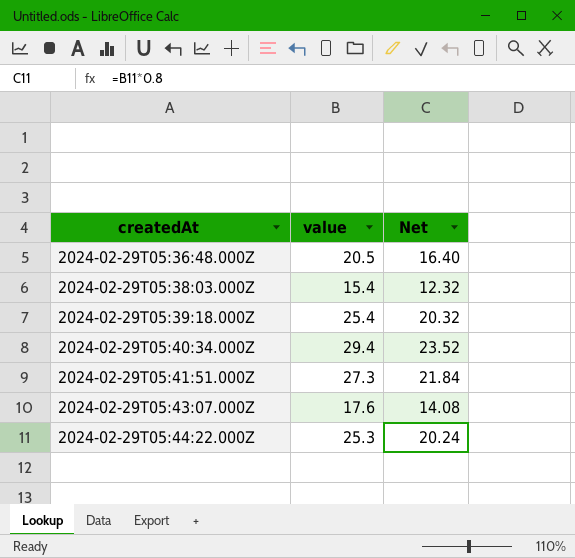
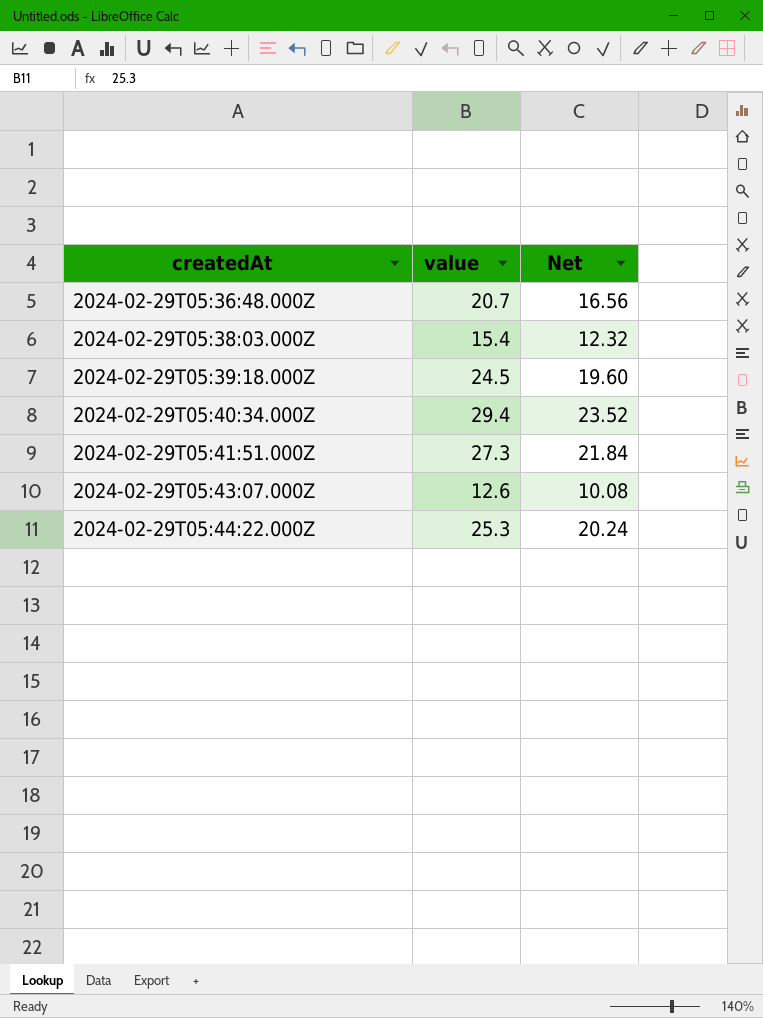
2024-02-29T05:36:48.000Z | value: 20.5 -> 20.7
2024-02-29T05:36:48.000Z | Net: 16.40 -> 16.56
2024-02-29T05:39:18.000Z | value: 25.4 -> 24.5
2024-02-29T05:39:18.000Z | Net: 20.32 -> 19.60
2024-02-29T05:43:07.000Z | value: 17.6 -> 12.6
2024-02-29T05:43:07.000Z | Net: 14.08 -> 10.08

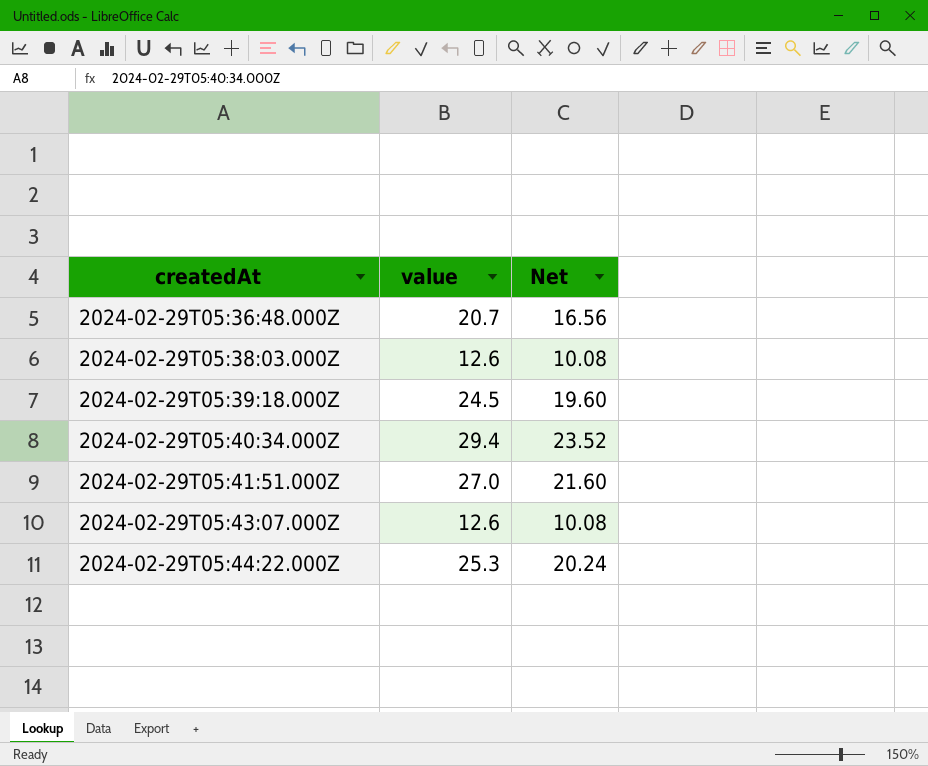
2024-02-29T05:38:03.000Z | value: 15.4 -> 12.6
2024-02-29T05:38:03.000Z | Net: 12.32 -> 10.08
2024-02-29T05:41:51.000Z | value: 27.3 -> 27.0
2024-02-29T05:41:51.000Z | Net: 21.84 -> 21.60

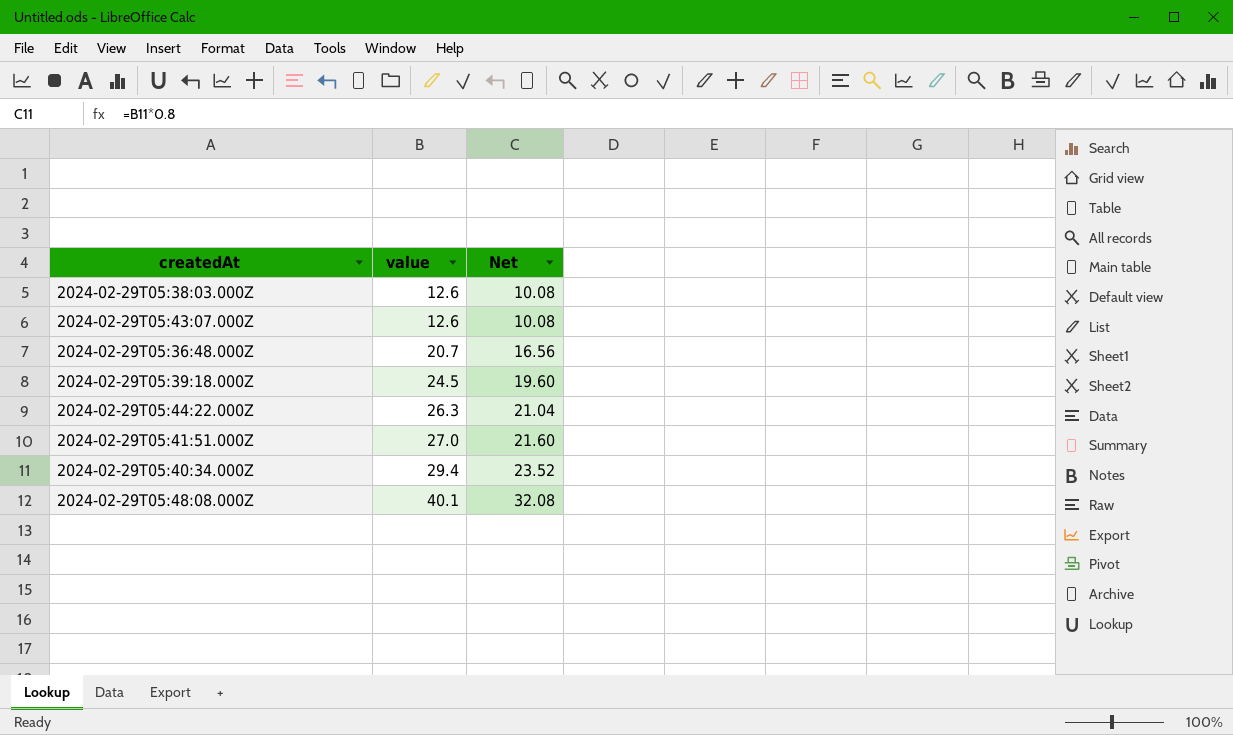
row order: createdAt ascending -> value ascending
2024-02-29T05:44:22.000Z | value: 25.3 -> 26.3
2024-02-29T05:44:22.000Z | Net: 20.24 -> 21.04
row 2024-02-29T05:48:08.000Z: none -> 40.1 | 32.08

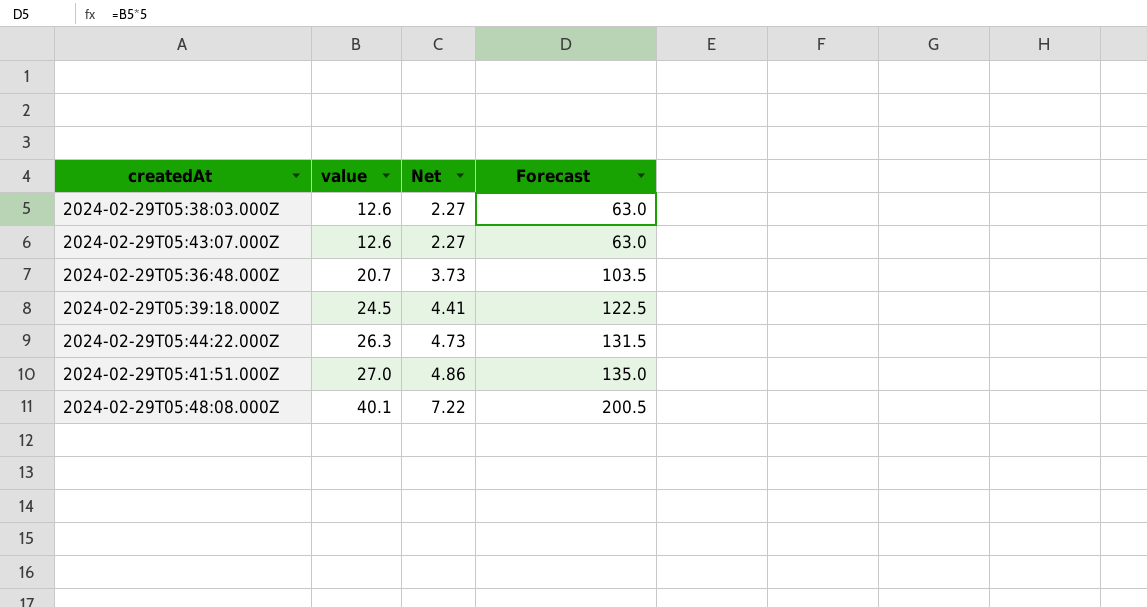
column Net | formula: [value] * 0.8 -> [value] * 0.18
column Forecast | formula: none -> [value] * 5
row 2024-02-29T05:40:34.000Z: 29.4 | 23.52 -> none

